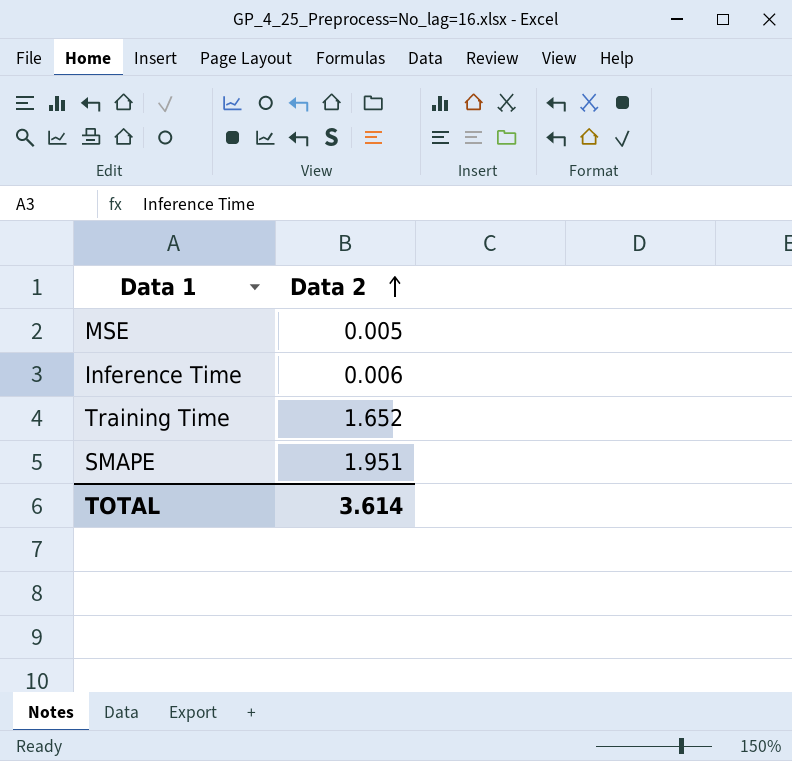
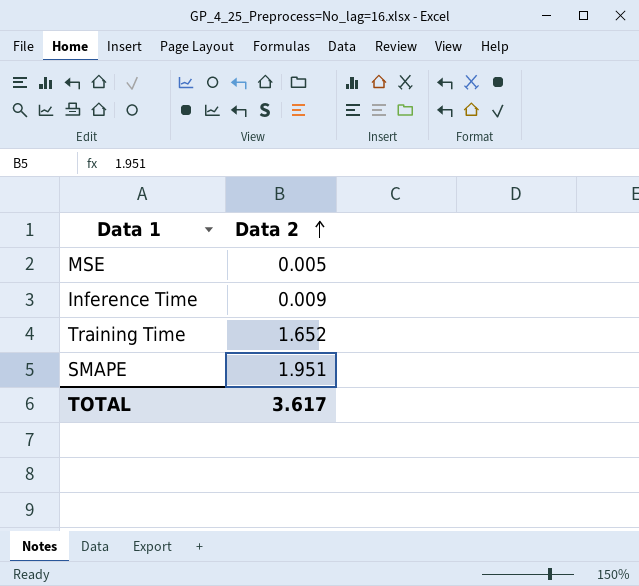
Inference Time | Data 2: 0.006 -> 0.009
TOTAL | Data 2: 3.614 -> 3.617

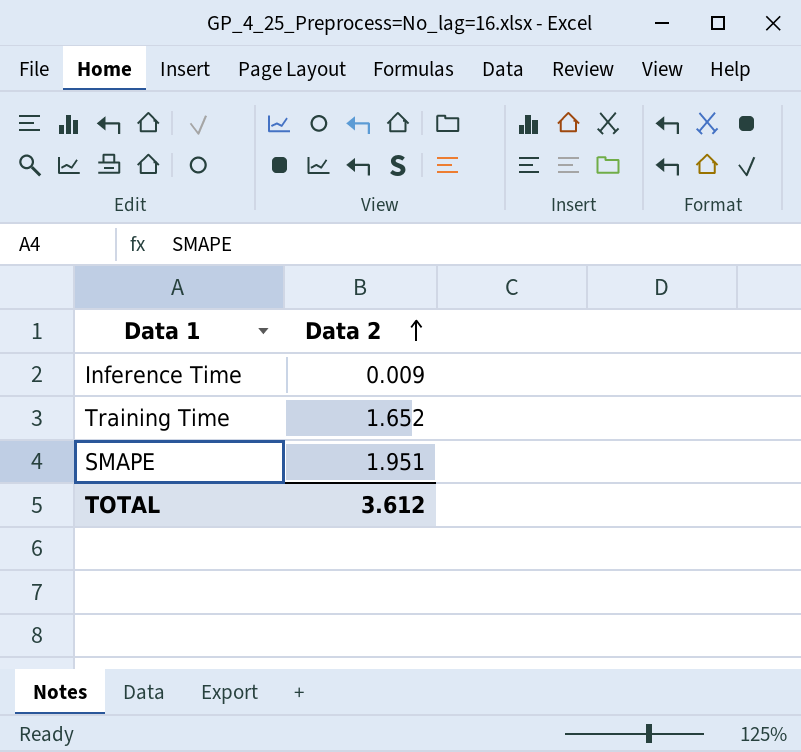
row MSE: 0.005 -> none
TOTAL | Data 2: 3.617 -> 3.612

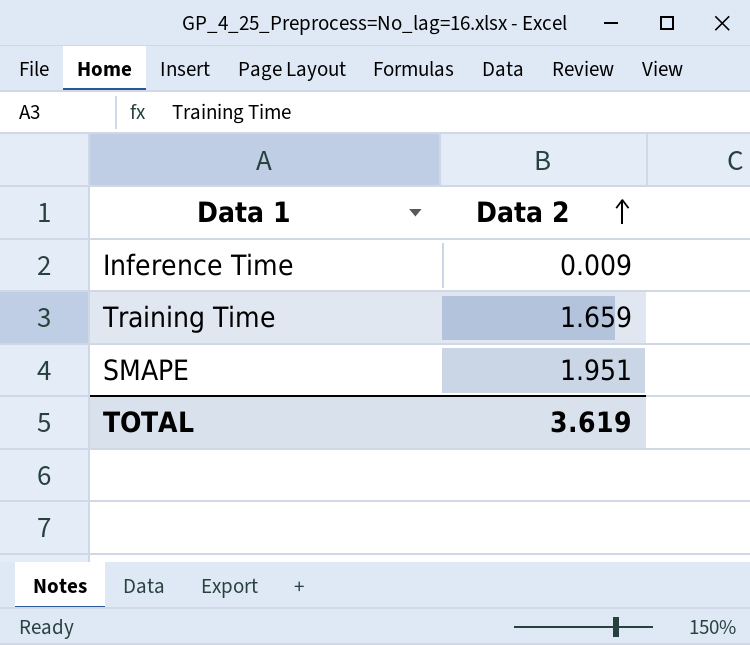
Training Time | Data 2: 1.652 -> 1.659
TOTAL | Data 2: 3.612 -> 3.619

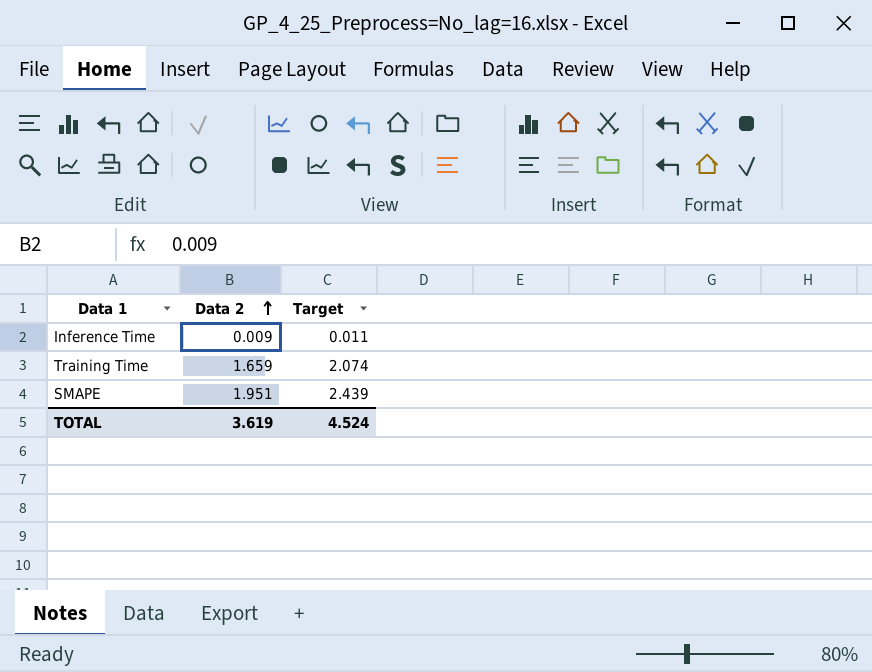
column Target | formula: none -> [Data 2] * 1.25

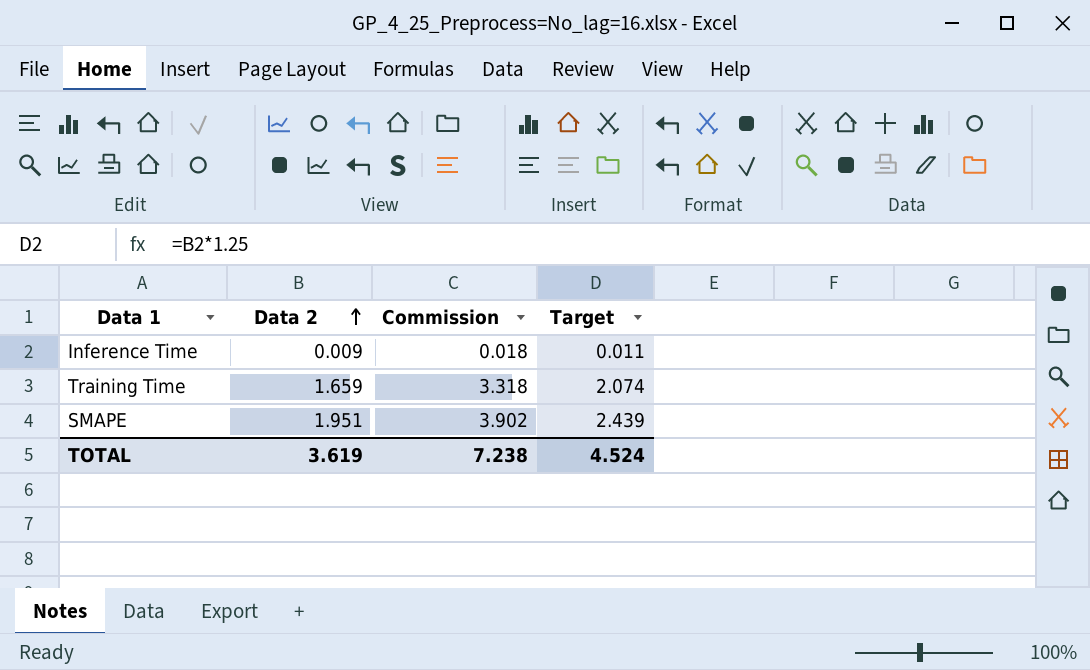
column Commission | formula: none -> [Data 2] * 2

